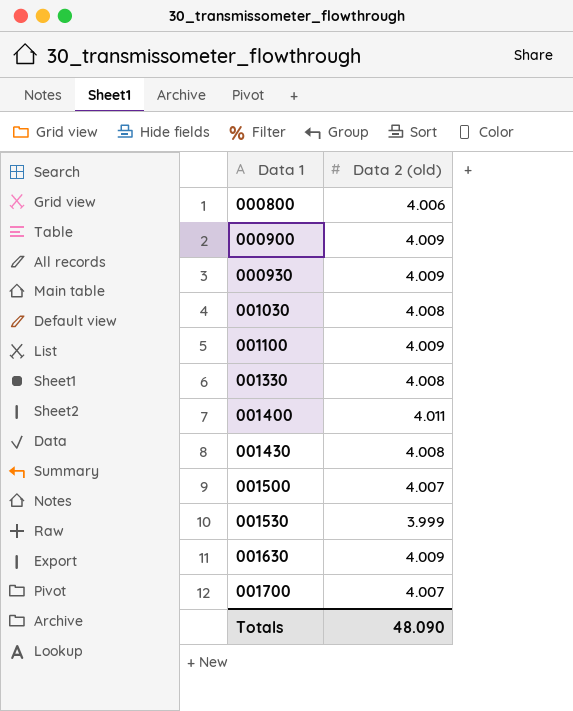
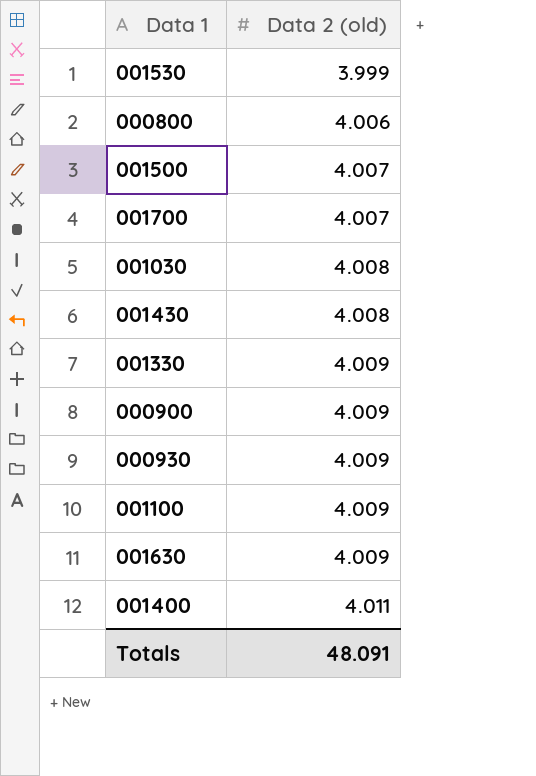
row order: Data 1 ascending -> Data 2 (old) ascending
001330 | Data 2 (old): 4.008 -> 4.009
Totals | Data 2 (old): 48.090 -> 48.091

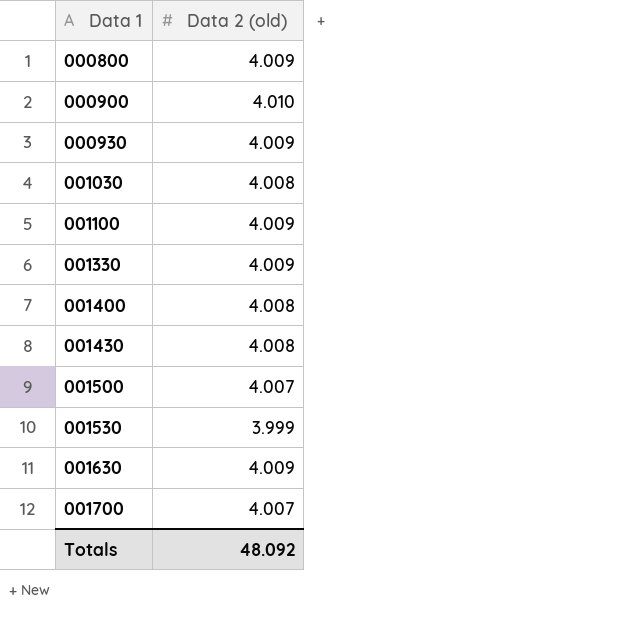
row order: Data 2 (old) ascending -> Data 1 ascending
000800 | Data 2 (old): 4.006 -> 4.009
000900 | Data 2 (old): 4.009 -> 4.010
001400 | Data 2 (old): 4.011 -> 4.008
Totals | Data 2 (old): 48.091 -> 48.092

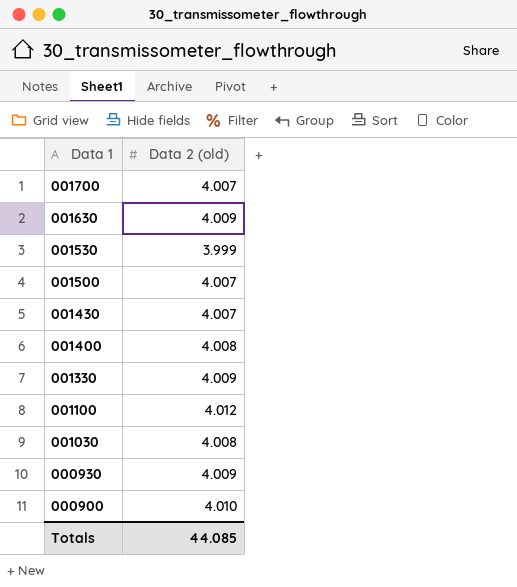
row order: Data 1 ascending -> Data 1 descending
row 000800: 4.009 -> none
001430 | Data 2 (old): 4.008 -> 4.007
001100 | Data 2 (old): 4.009 -> 4.012
Totals | Data 2 (old): 48.092 -> 44.085

